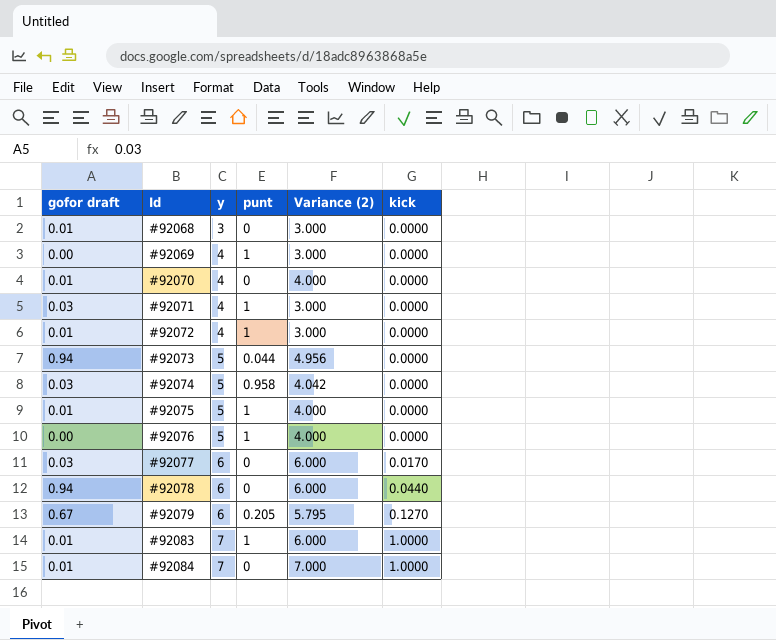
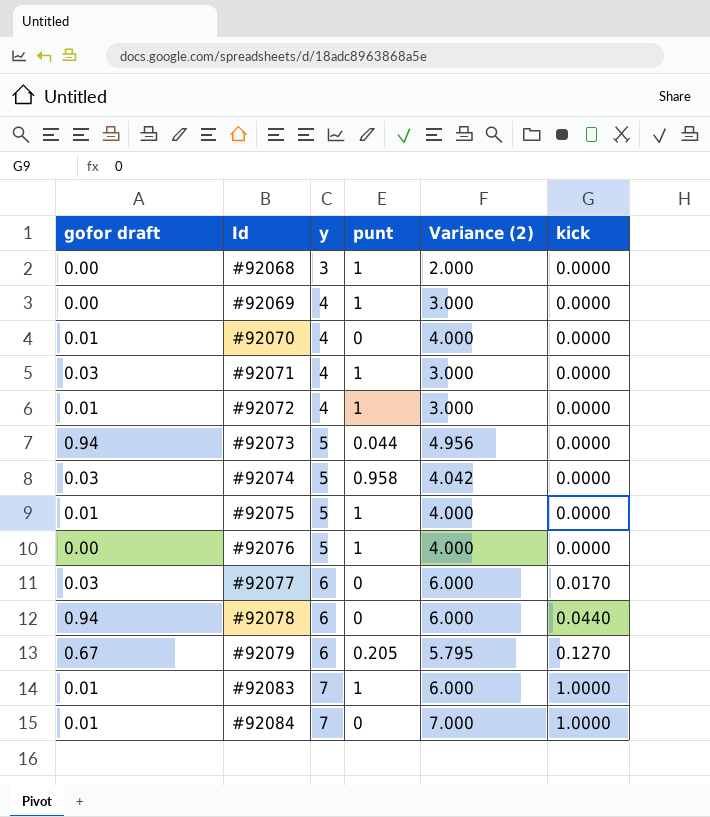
#92068 | gofor draft: 0.01 -> 0.00
#92068 | punt: 0 -> 1
#92068 | Variance (2): 3.000 -> 2.000

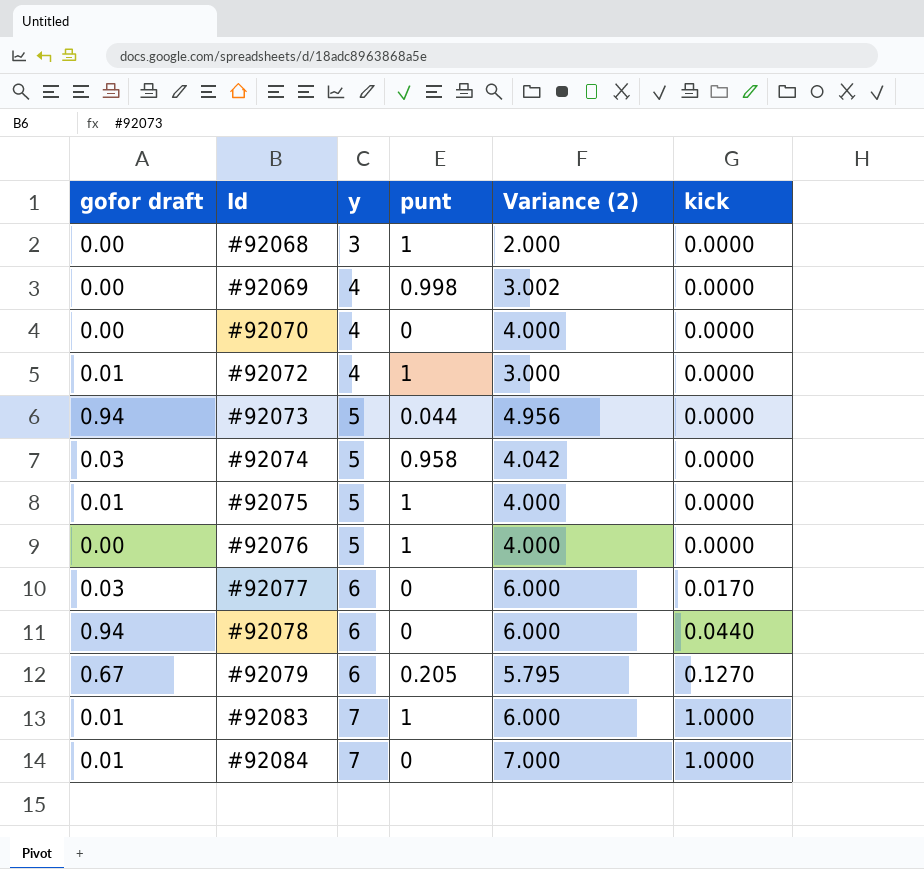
row #92071: 0.03 | 4 | 1 | 3.000 | 0.0000 -> none
#92069 | punt: 1 -> 0.998
#92069 | Variance (2): 3.000 -> 3.002
#92070 | gofor draft: 0.01 -> 0.00

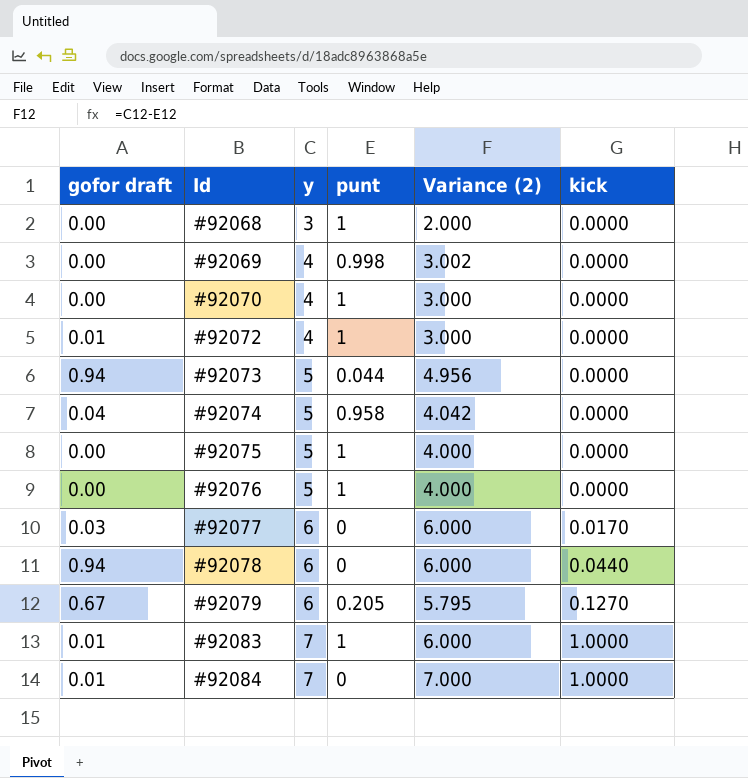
#92070 | punt: 0 -> 1
#92070 | Variance (2): 4.000 -> 3.000
#92074 | gofor draft: 0.03 -> 0.04
#92075 | gofor draft: 0.01 -> 0.00

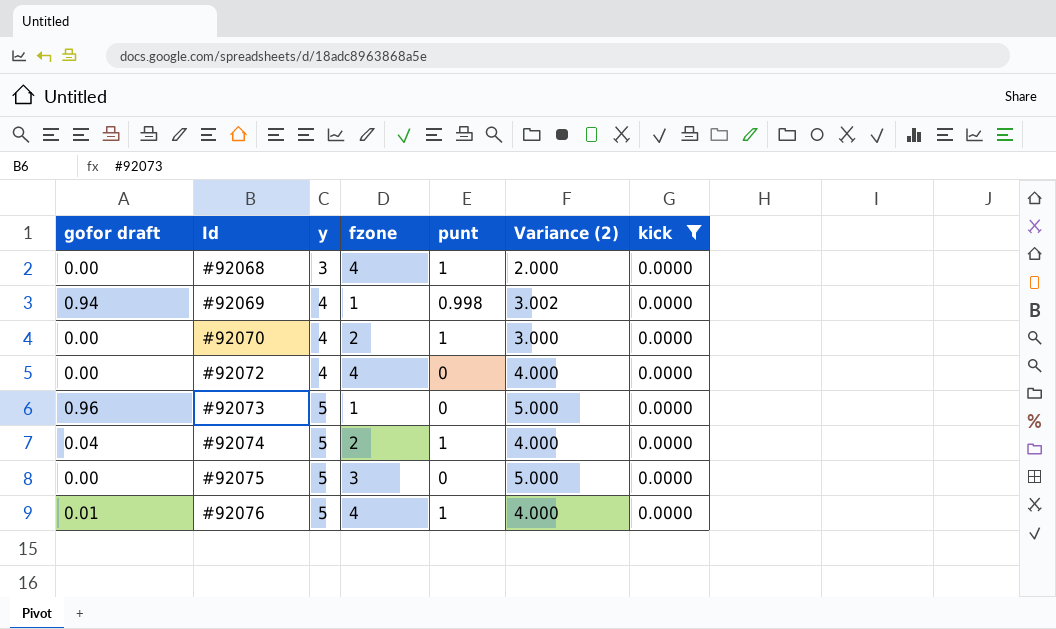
filter: none -> kick = 0.0000
column fzone | position: none -> 4
#92069 | gofor draft: 0.00 -> 0.94
#92072 | gofor draft: 0.01 -> 0.00
#92072 | punt: 1 -> 0
#92072 | Variance (2): 3.000 -> 4.000
#92073 | gofor draft: 0.94 -> 0.96
#92073 | punt: 0.044 -> 0
#92073 | Variance (2): 4.956 -> 5.000
#92074 | punt: 0.958 -> 1
#92074 | Variance (2): 4.042 -> 4.000
#92075 | punt: 1 -> 0
#92075 | Variance (2): 4.000 -> 5.000
#92076 | gofor draft: 0.00 -> 0.01

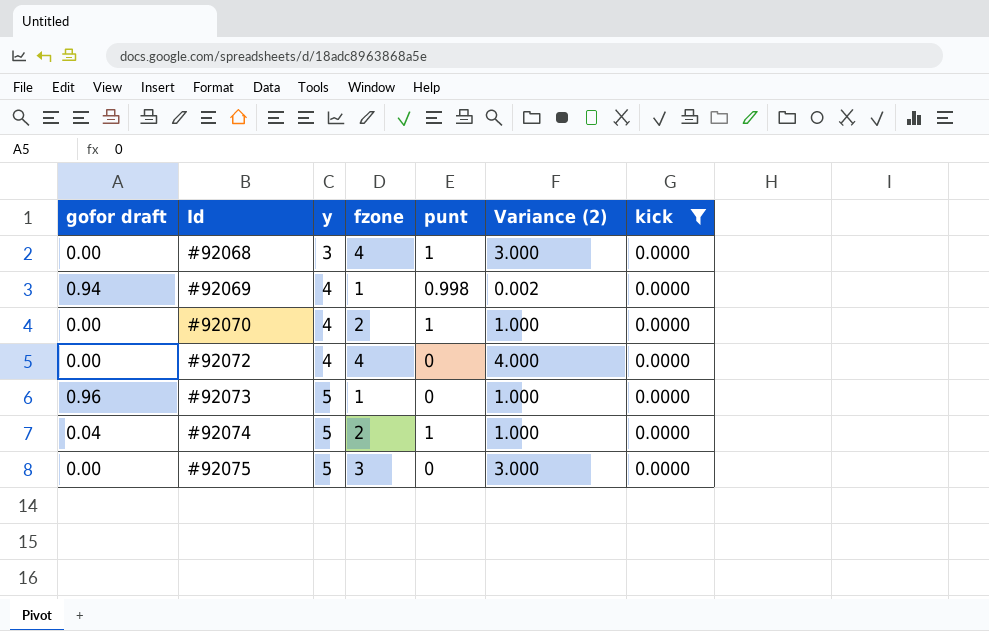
column Variance (2) | formula: [y] - [punt] -> [fzone] - [punt]
row #92076: 0.01 | 5 | 4 | 1 | 4.000 | 0.0000 -> none

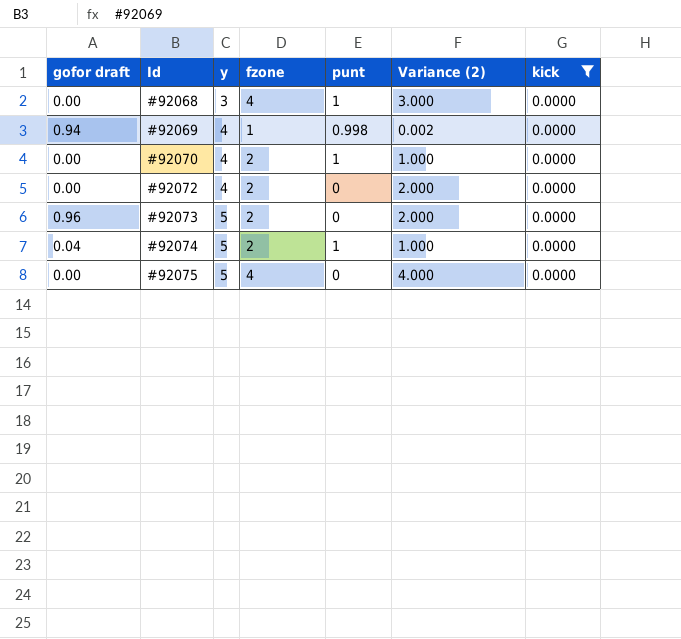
#92072 | fzone: 4 -> 2
#92072 | Variance (2): 4.000 -> 2.000
#92073 | fzone: 1 -> 2
#92073 | Variance (2): 1.000 -> 2.000
#92075 | fzone: 3 -> 4
#92075 | Variance (2): 3.000 -> 4.000

